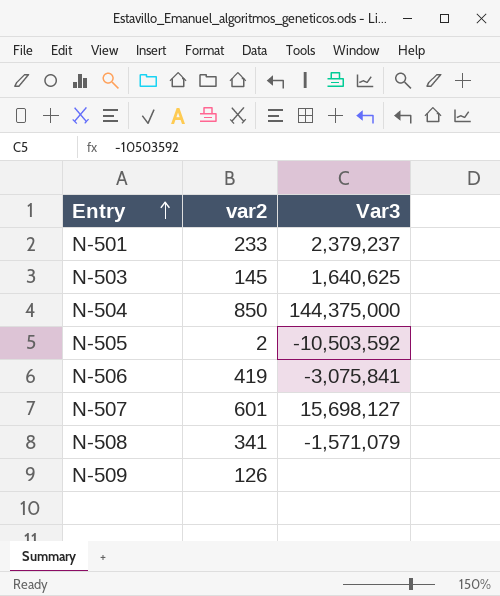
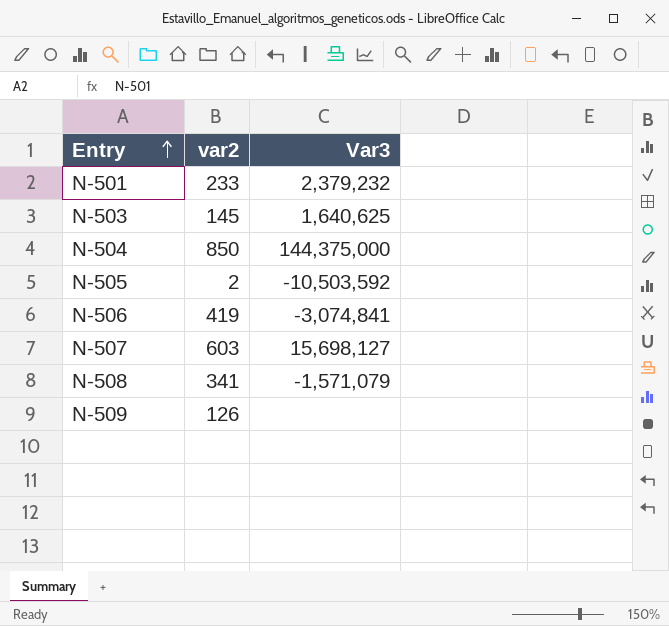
N-501 | Var3: 2,379,237 -> 2,379,232
N-506 | Var3: -3,075,841 -> -3,074,841
N-507 | var2: 601 -> 603

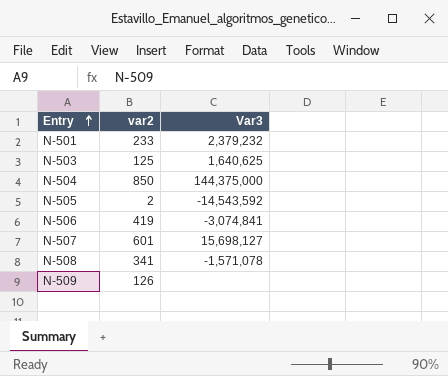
N-503 | var2: 145 -> 125
N-505 | Var3: -10,503,592 -> -14,543,592
N-507 | var2: 603 -> 601
N-508 | Var3: -1,571,079 -> -1,571,078

